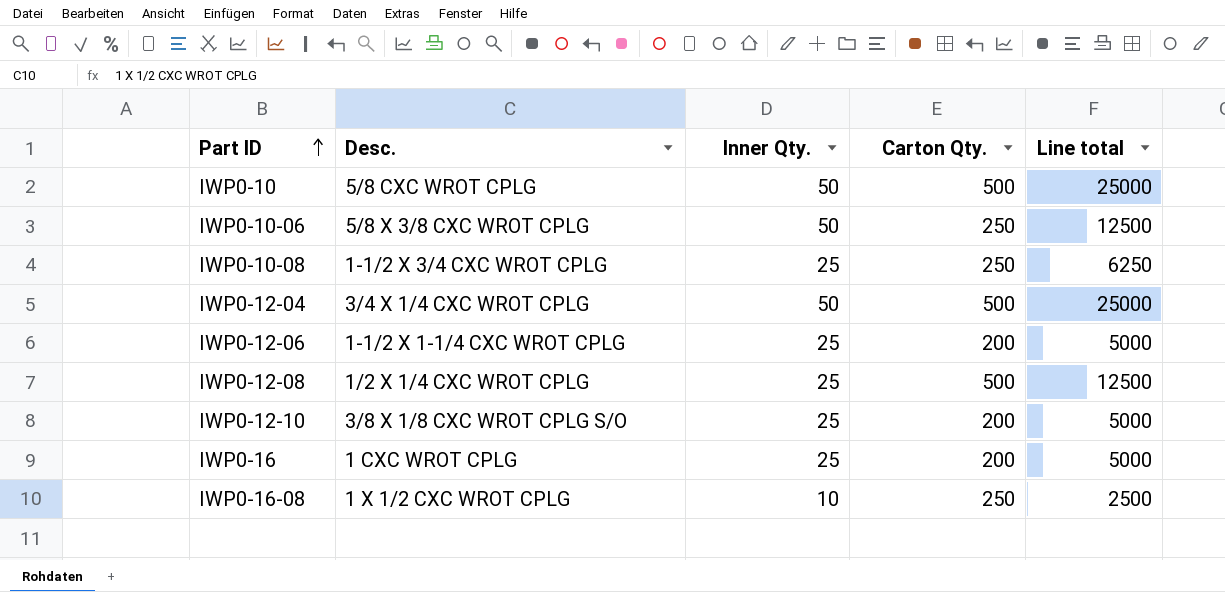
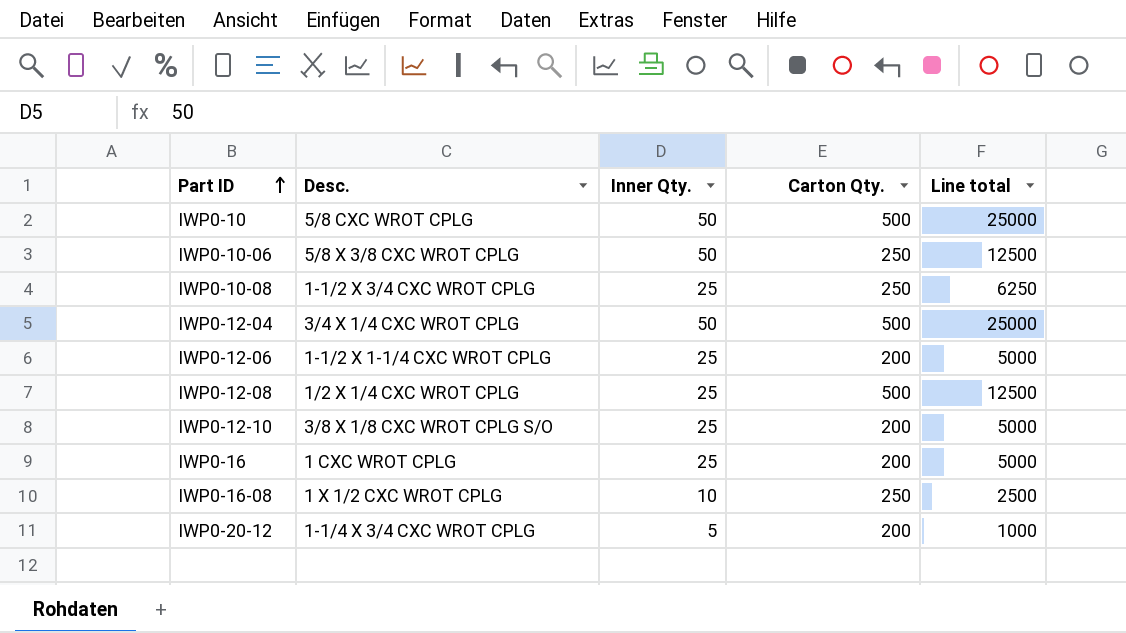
row IWP0-20-12: none -> 1-1/4 X 3/4 CXC WROT CPLG | 5 | 200 | 1000

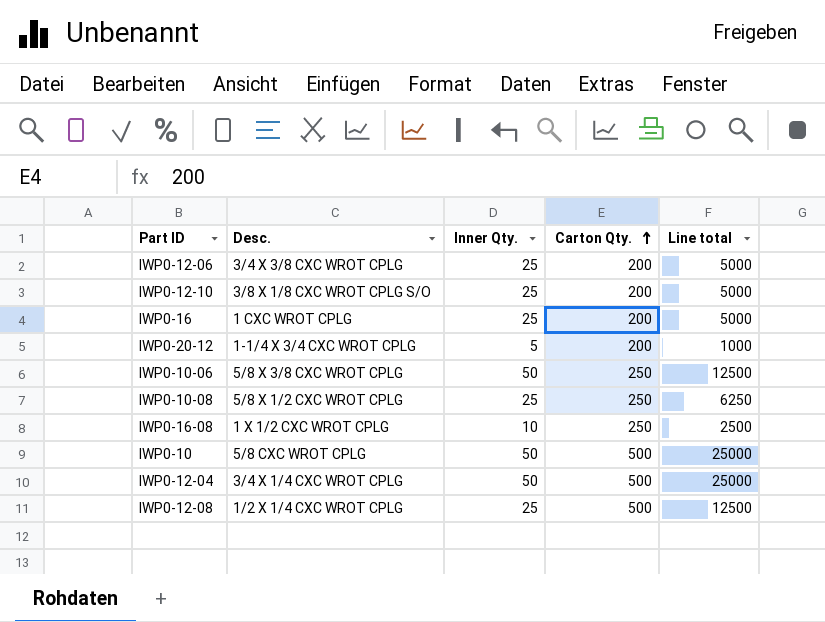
row order: Part ID ascending -> Carton Qty. ascending
IWP0-12-06 | Desc.: 1-1/2 X 1-1/4 CXC WROT CPLG -> 3/4 X 3/8 CXC WROT CPLG
IWP0-10-08 | Desc.: 1-1/2 X 3/4 CXC WROT CPLG -> 5/8 X 1/2 CXC WROT CPLG

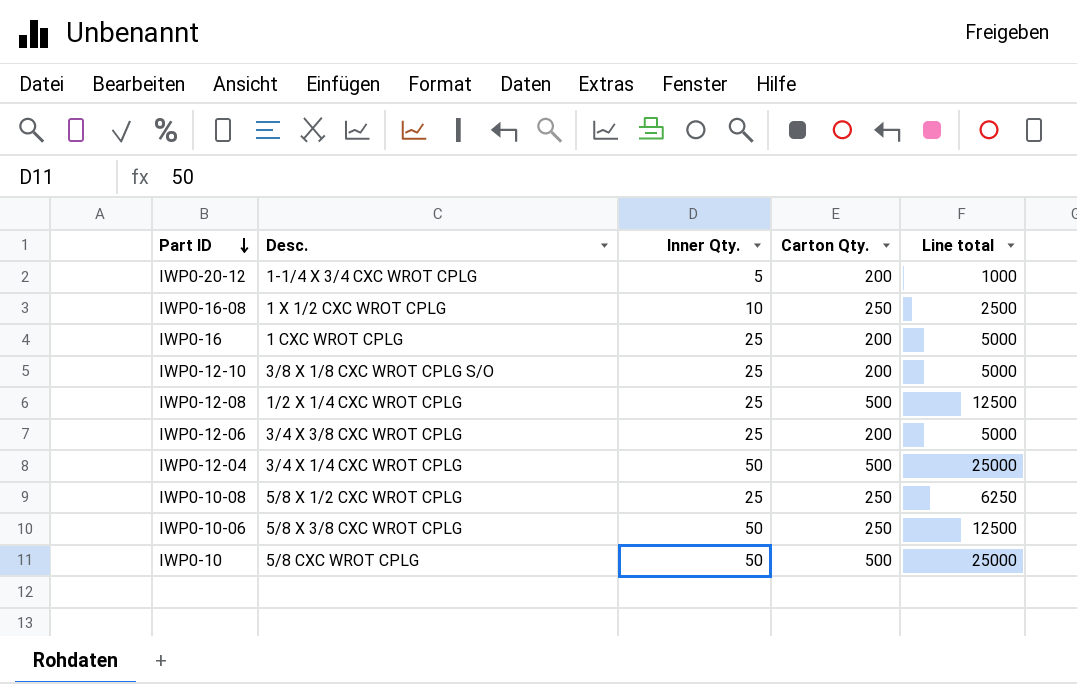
row order: Carton Qty. ascending -> Part ID descending

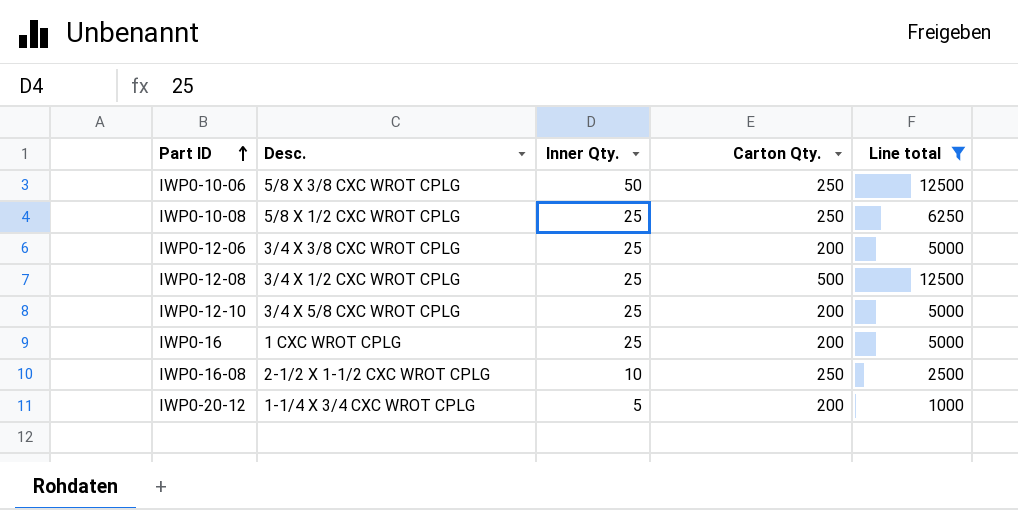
filter: none -> Line total != 25000
row order: Part ID descending -> Part ID ascending
IWP0-12-08 | Desc.: 1/2 X 1/4 CXC WROT CPLG -> 3/4 X 1/2 CXC WROT CPLG
IWP0-12-10 | Desc.: 3/8 X 1/8 CXC WROT CPLG S/O -> 3/4 X 5/8 CXC WROT CPLG
IWP0-16-08 | Desc.: 1 X 1/2 CXC WROT CPLG -> 2-1/2 X 1-1/2 CXC WROT CPLG

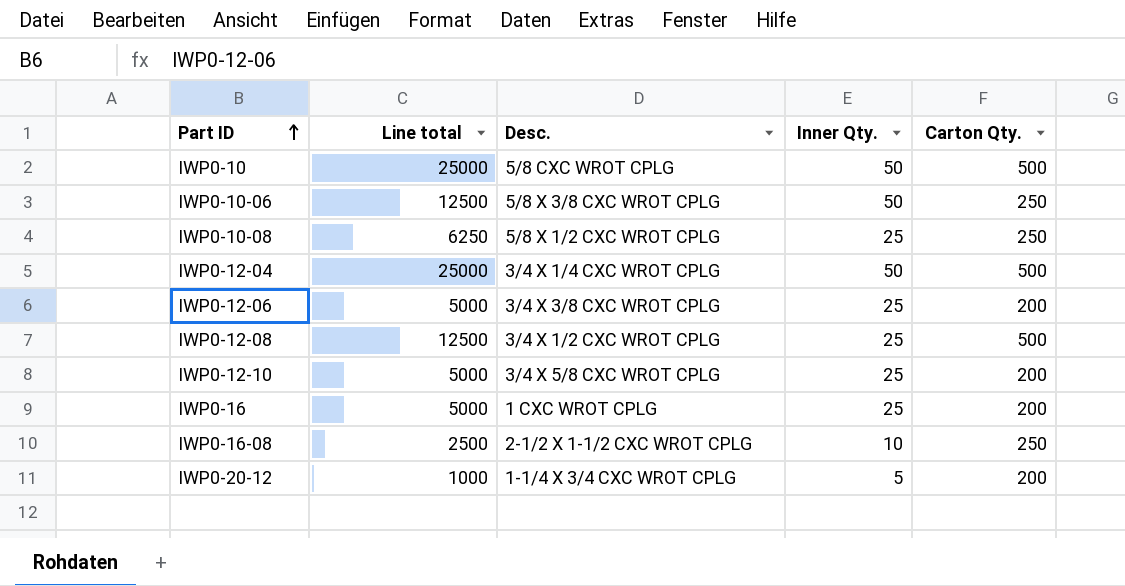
filter: Line total != 25000 -> none
column Line total | position: 5 -> 2

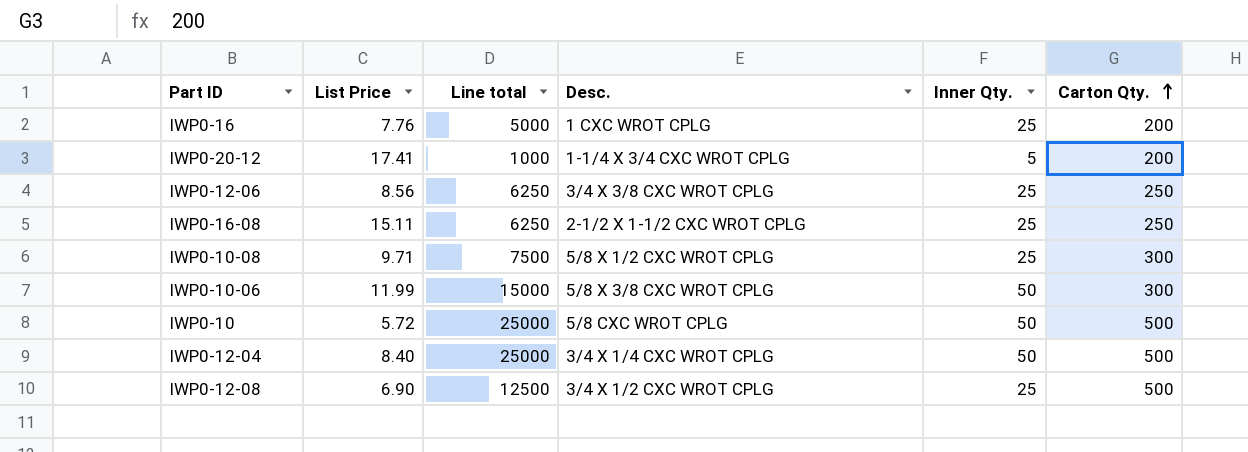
row order: Part ID ascending -> Carton Qty. ascending
column List Price | position: none -> 2
row IWP0-12-10: 5000 | 3/4 X 5/8 CXC WROT CPLG | 25 | 200 -> none
IWP0-12-06 | Line total: 5000 -> 6250
IWP0-12-06 | Carton Qty.: 200 -> 250
IWP0-16-08 | Line total: 2500 -> 6250
IWP0-16-08 | Inner Qty.: 10 -> 25
IWP0-10-08 | Line total: 6250 -> 7500
IWP0-10-08 | Carton Qty.: 250 -> 300
IWP0-10-06 | Line total: 12500 -> 15000
IWP0-10-06 | Carton Qty.: 250 -> 300

